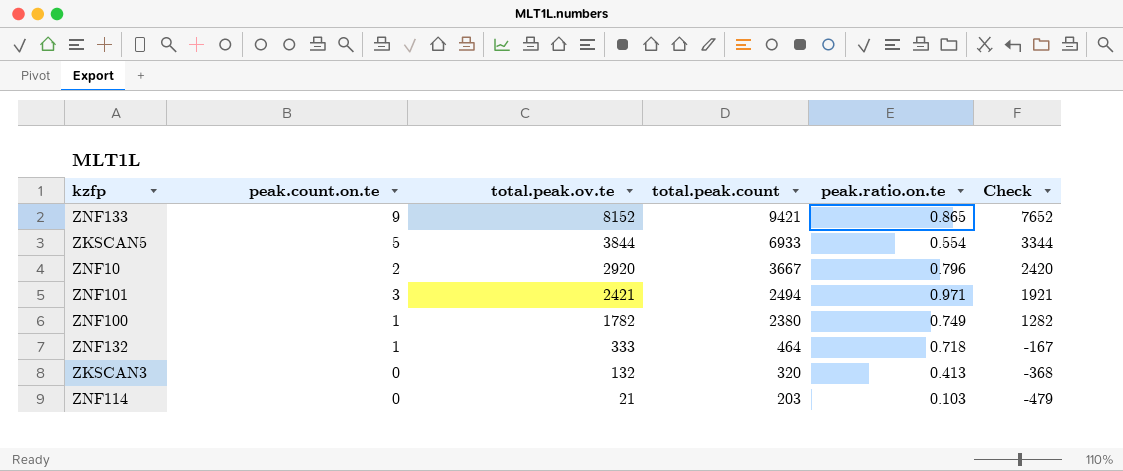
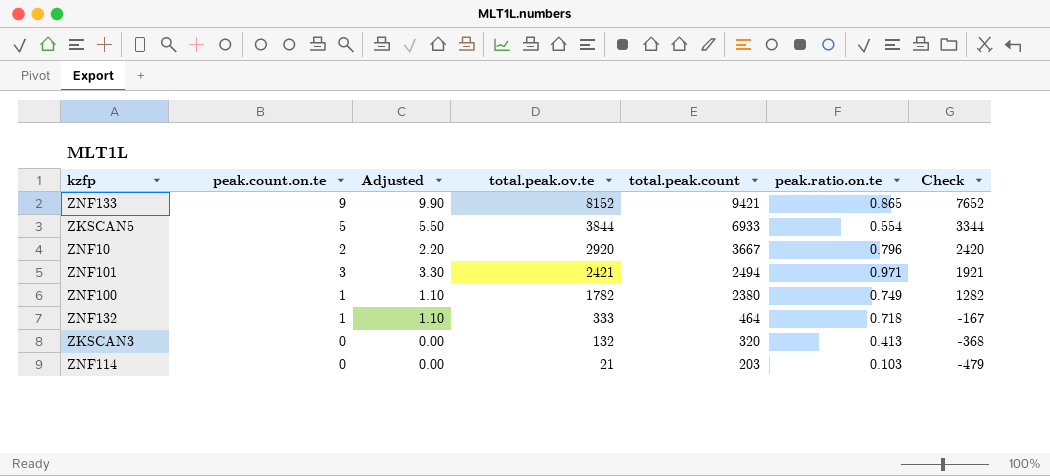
column Adjusted | formula: none -> [peak.count.on.te] * 1.1

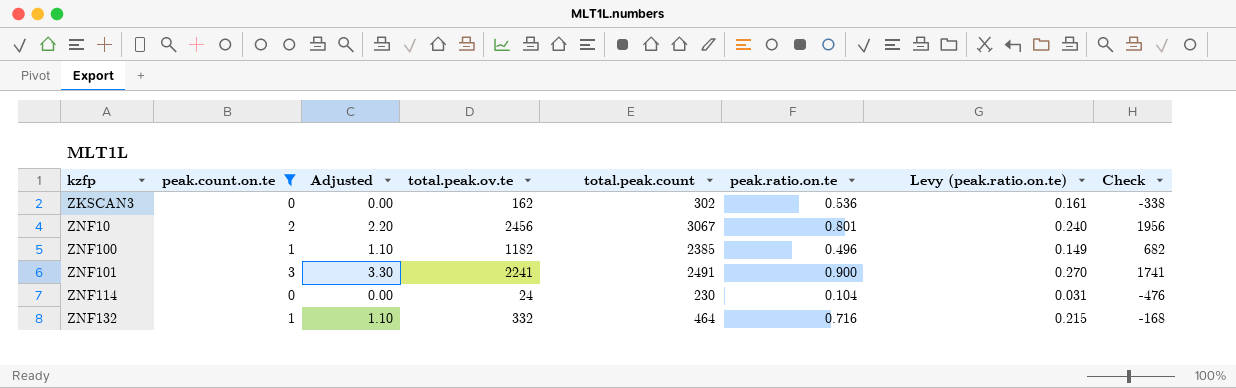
filter: none -> peak.count.on.te <= 3
row order: total.peak.ov.te descending -> kzfp ascending
column Levy (peak.ratio.on.te) | formula: none -> [peak.ratio.on.te] * 0.3
ZKSCAN3 | total.peak.ov.te: 132 -> 162
ZKSCAN3 | total.peak.count: 320 -> 302
ZKSCAN3 | peak.ratio.on.te: 0.413 -> 0.536
ZKSCAN3 | Check: -368 -> -338
ZNF10 | total.peak.ov.te: 2920 -> 2456
ZNF10 | total.peak.count: 3667 -> 3067
ZNF10 | peak.ratio.on.te: 0.796 -> 0.801
ZNF10 | Check: 2420 -> 1956
ZNF100 | total.peak.ov.te: 1782 -> 1182
ZNF100 | total.peak.count: 2380 -> 2385
ZNF100 | peak.ratio.on.te: 0.749 -> 0.496
ZNF100 | Check: 1282 -> 682
ZNF101 | total.peak.ov.te: 2421 -> 2241
ZNF101 | total.peak.count: 2494 -> 2491
ZNF101 | peak.ratio.on.te: 0.971 -> 0.900
ZNF101 | Check: 1921 -> 1741
ZNF114 | total.peak.ov.te: 21 -> 24
ZNF114 | total.peak.count: 203 -> 230
ZNF114 | peak.ratio.on.te: 0.103 -> 0.104
ZNF114 | Check: -479 -> -476
ZNF132 | total.peak.ov.te: 333 -> 332
ZNF132 | peak.ratio.on.te: 0.718 -> 0.716
ZNF132 | Check: -167 -> -168

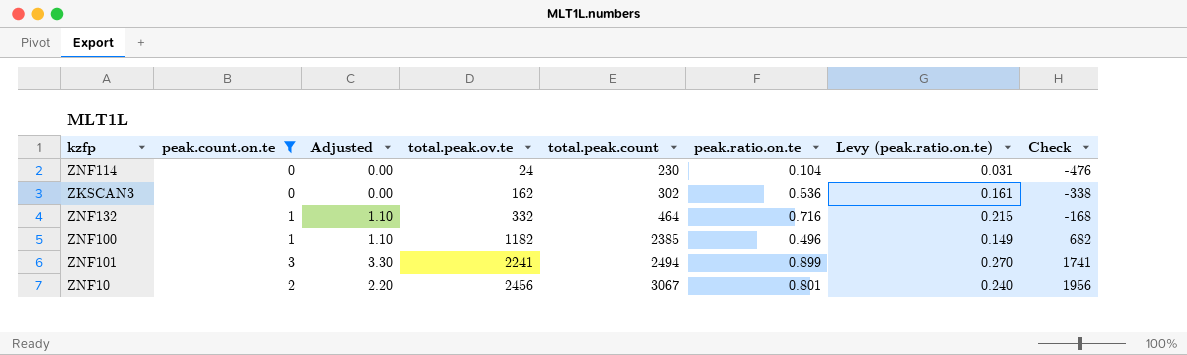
row order: kzfp ascending -> total.peak.ov.te ascending
ZNF101 | total.peak.count: 2491 -> 2494
ZNF101 | peak.ratio.on.te: 0.900 -> 0.899

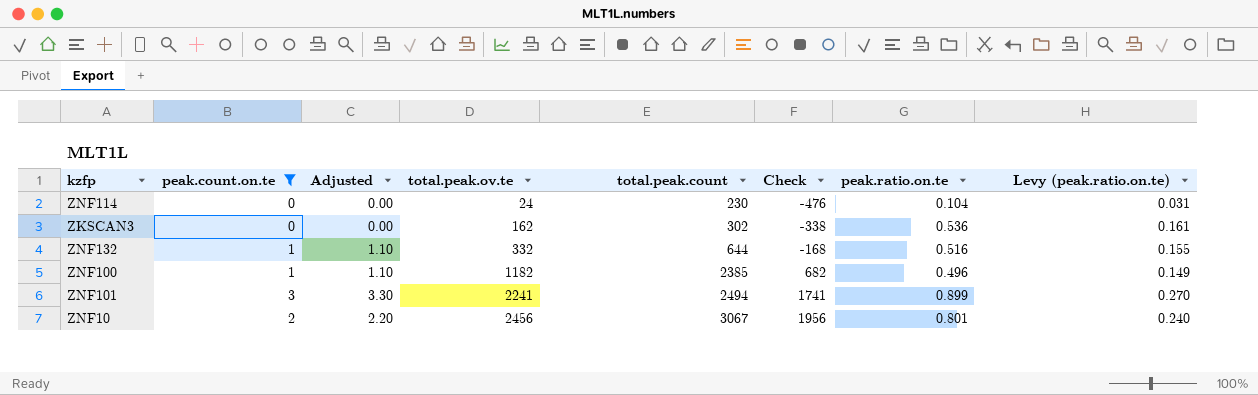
column Check | position: 8 -> 6
ZNF132 | total.peak.count: 464 -> 644
ZNF132 | peak.ratio.on.te: 0.716 -> 0.516
ZNF132 | Levy (peak.ratio.on.te): 0.215 -> 0.155

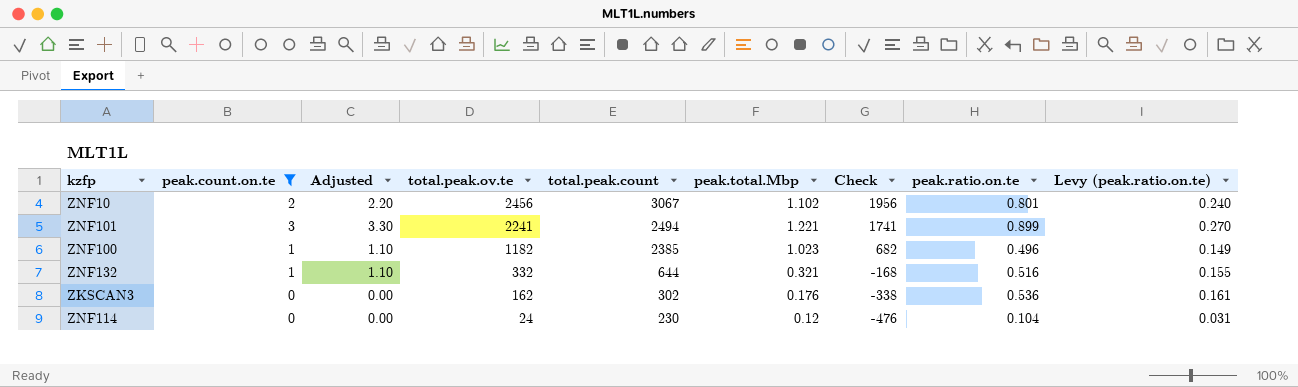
row order: total.peak.ov.te ascending -> total.peak.ov.te descending
column peak.total.Mbp | position: none -> 6

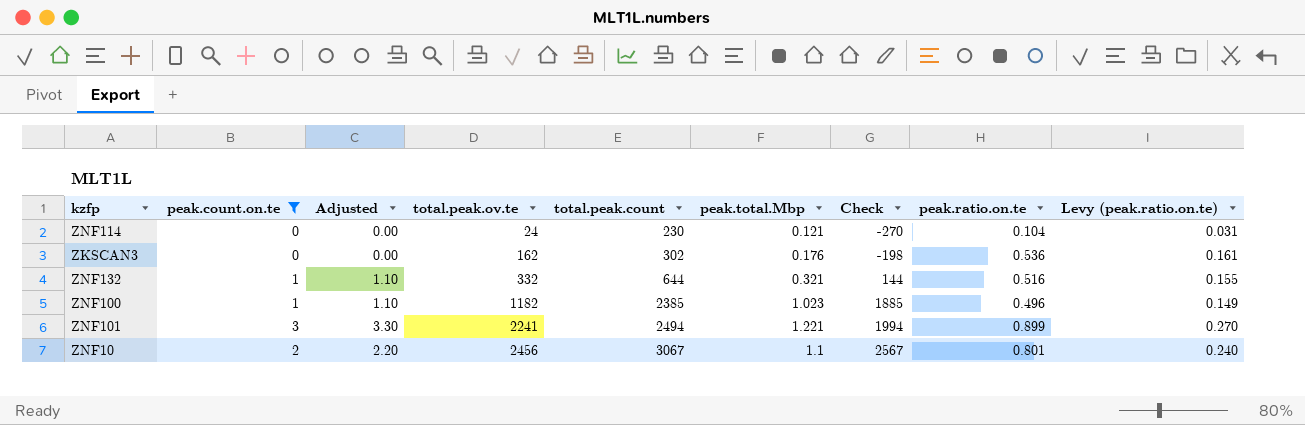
row order: total.peak.ov.te descending -> total.peak.ov.te ascending
column Check | formula: [total.peak.ov.te] - 500 -> [total.peak.count] - 500
ZNF114 | peak.total.Mbp: 0.12 -> 0.121
ZNF10 | peak.total.Mbp: 1.102 -> 1.1

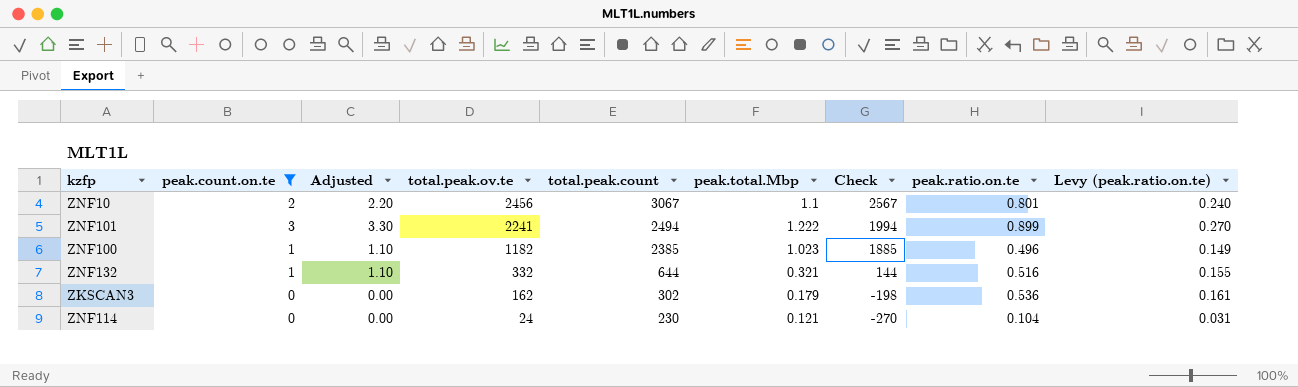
row order: total.peak.ov.te ascending -> total.peak.ov.te descending
ZNF101 | peak.total.Mbp: 1.221 -> 1.222
ZKSCAN3 | peak.total.Mbp: 0.176 -> 0.179

